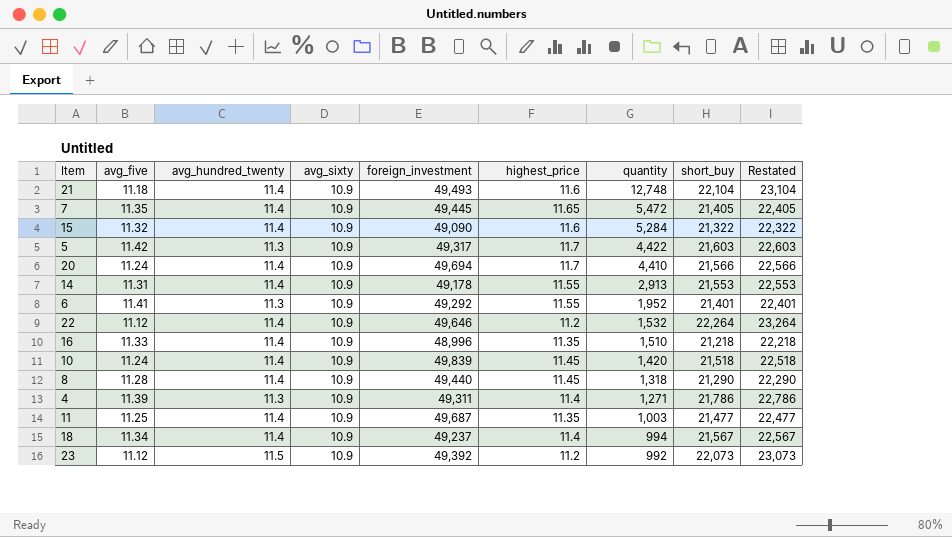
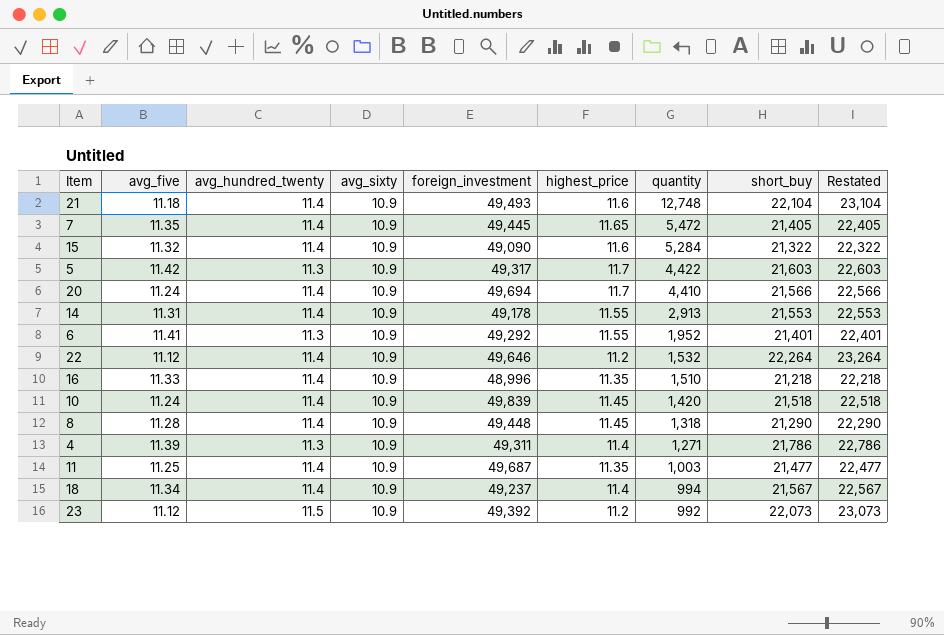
8 | foreign_investment: 49,440 -> 49,448

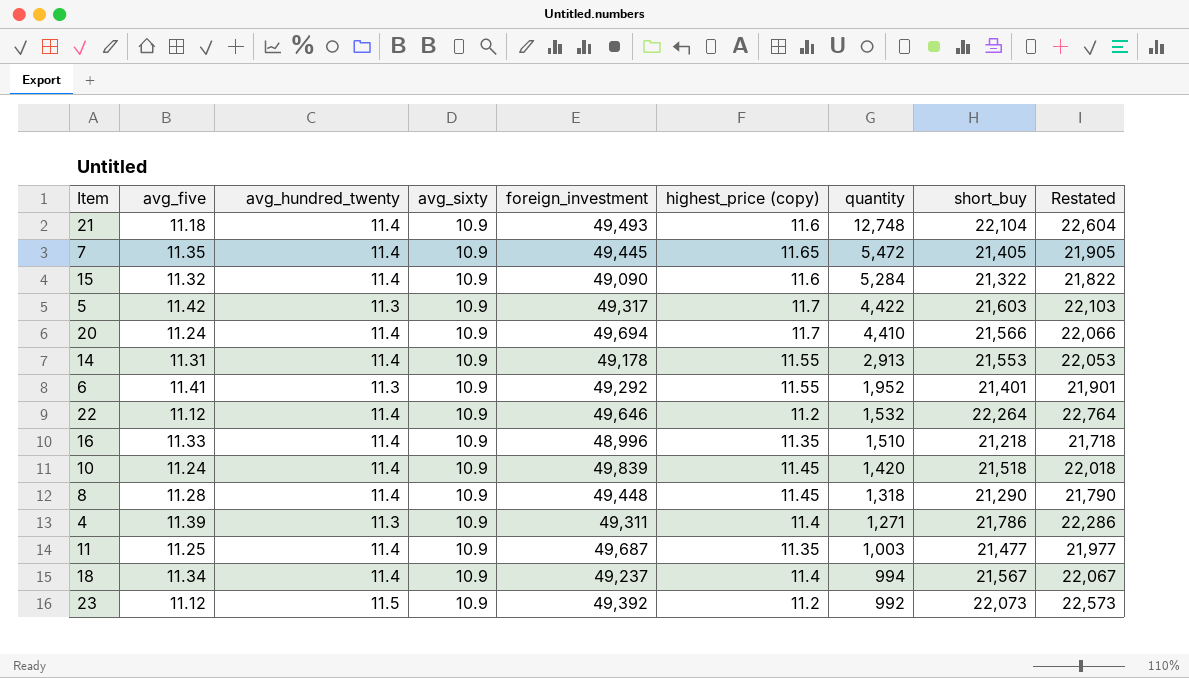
column name: highest_price -> highest_price (copy)
column Restated | formula: [short_buy] + 1000 -> [short_buy] + 500

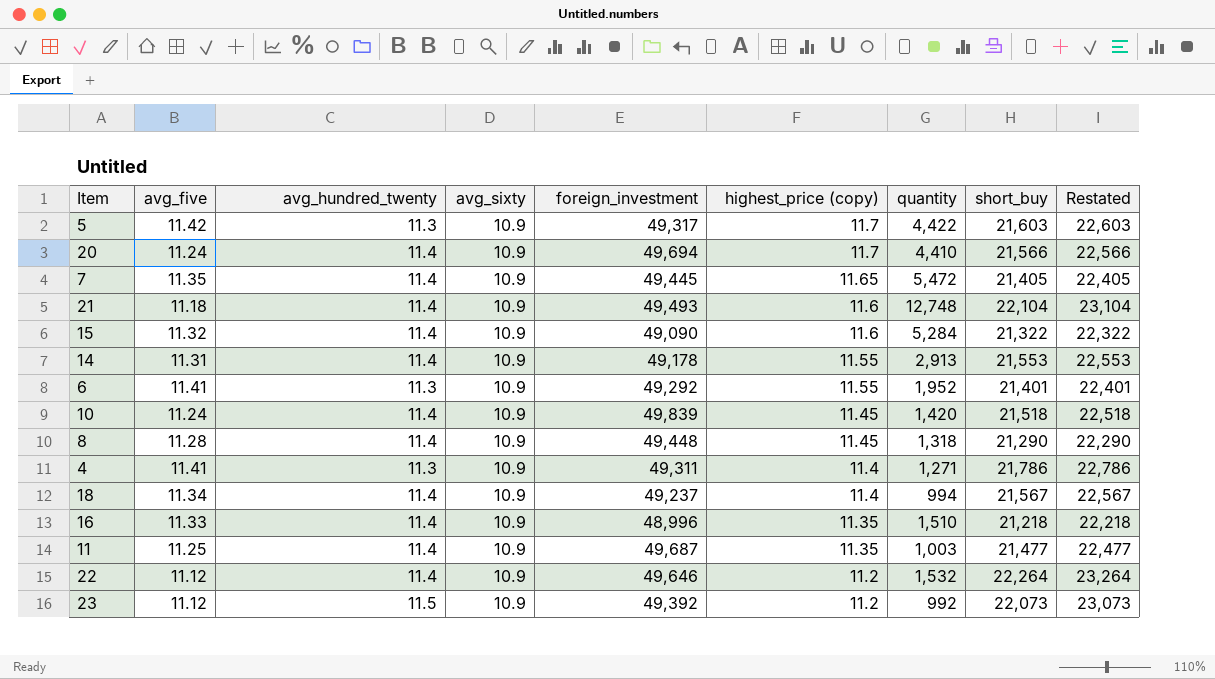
row order: quantity descending -> highest_price (copy) descending
column Restated | formula: [short_buy] + 500 -> [short_buy] + 1000
4 | avg_five: 11.39 -> 11.41

